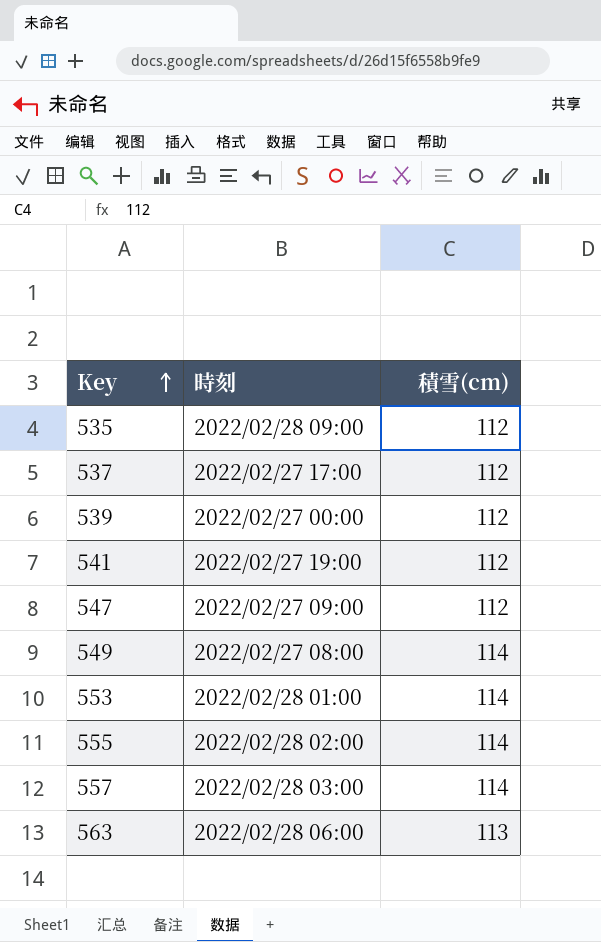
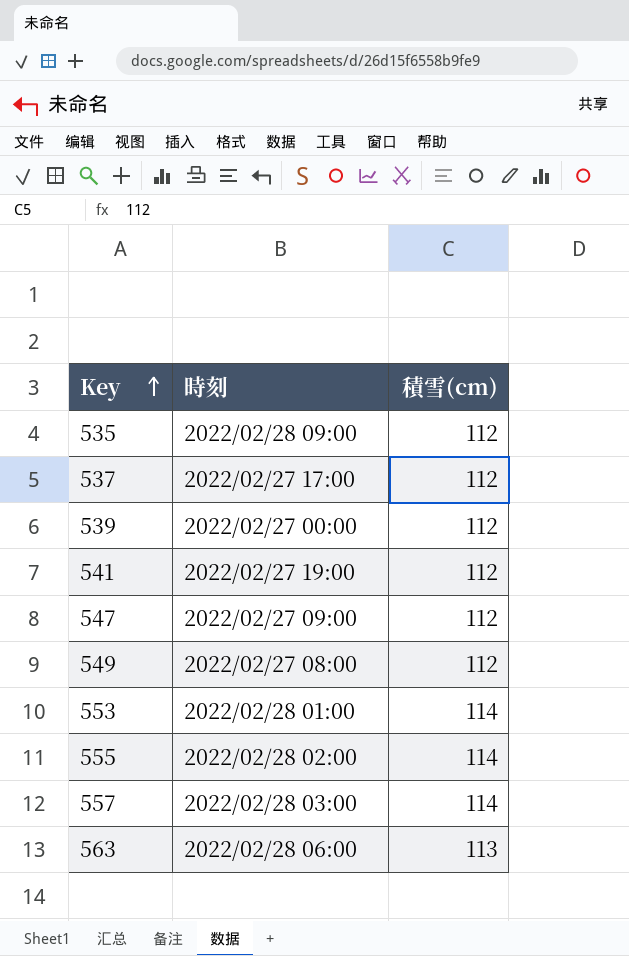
549 | 積雪(cm): 114 -> 112

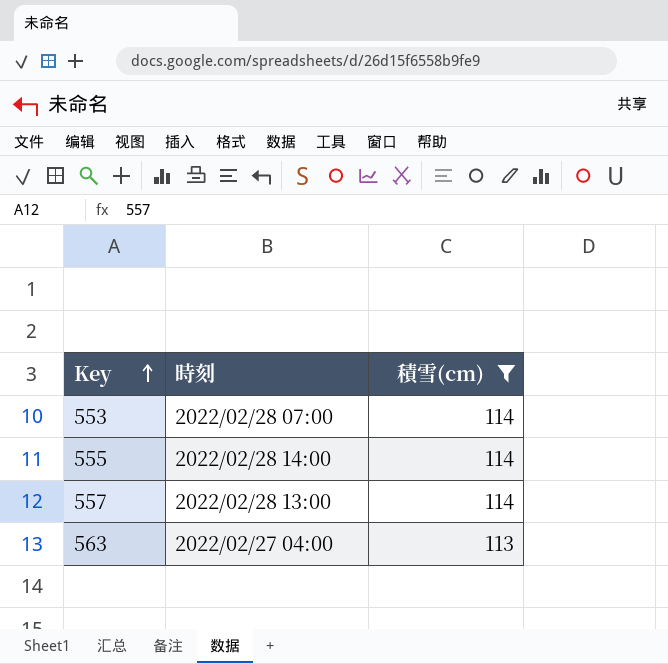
filter: none -> 積雪(cm) != 112
553 | 時刻: 2022/02/28 01:00 -> 2022/02/28 07:00
555 | 時刻: 2022/02/28 02:00 -> 2022/02/28 14:00
557 | 時刻: 2022/02/28 03:00 -> 2022/02/28 13:00
563 | 時刻: 2022/02/28 06:00 -> 2022/02/27 04:00

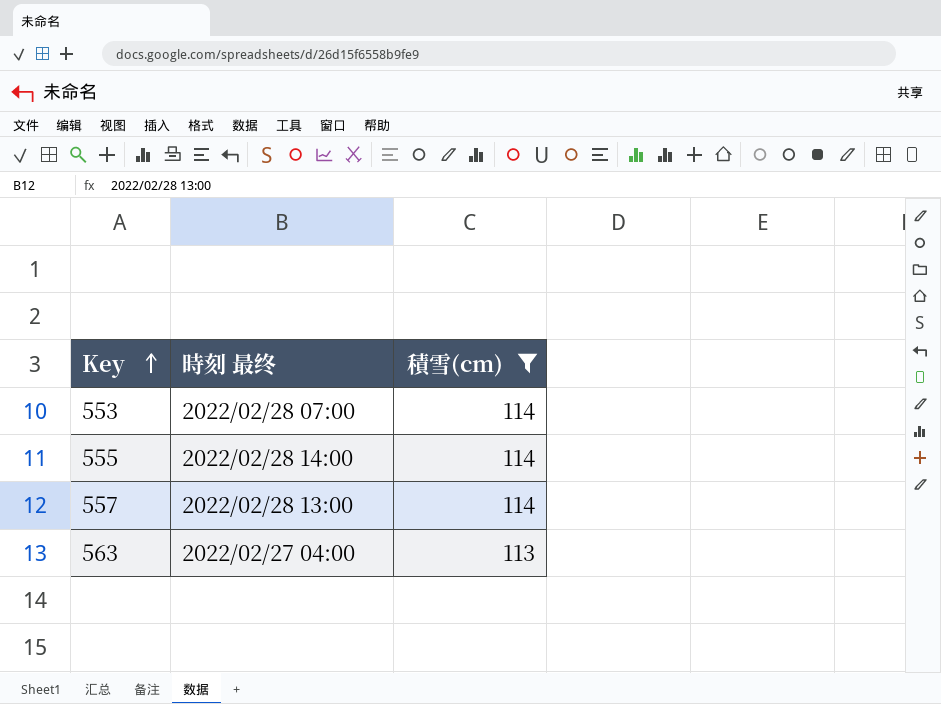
column name: 時刻 -> 時刻 最终

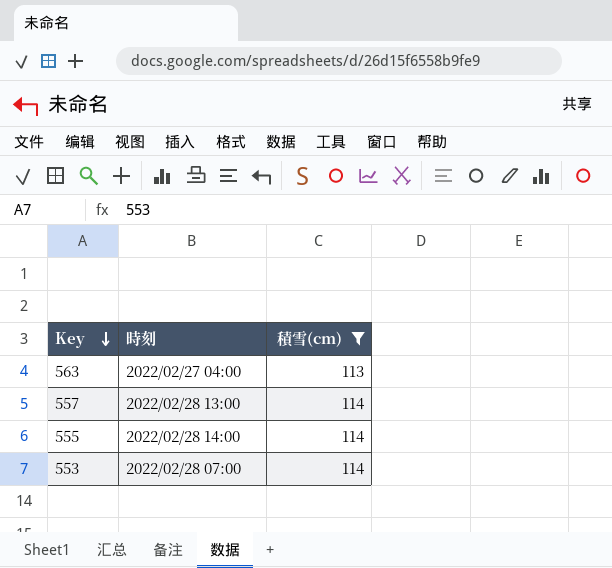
row order: Key ascending -> Key descending
column name: 時刻 最终 -> 時刻

